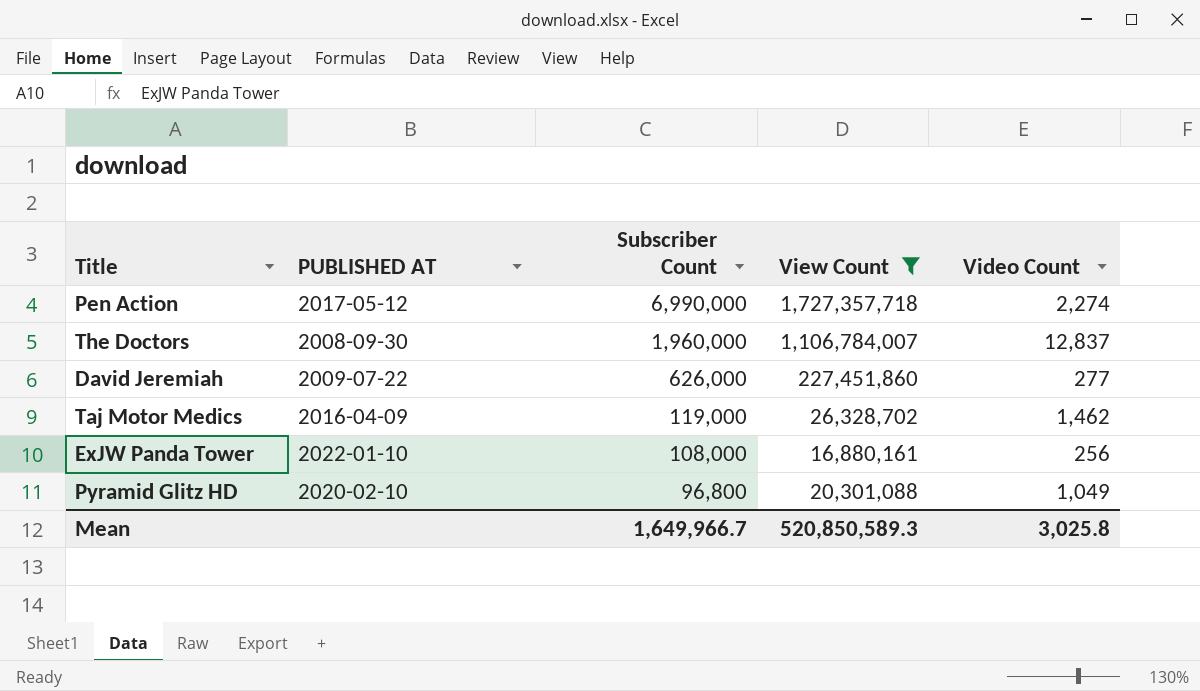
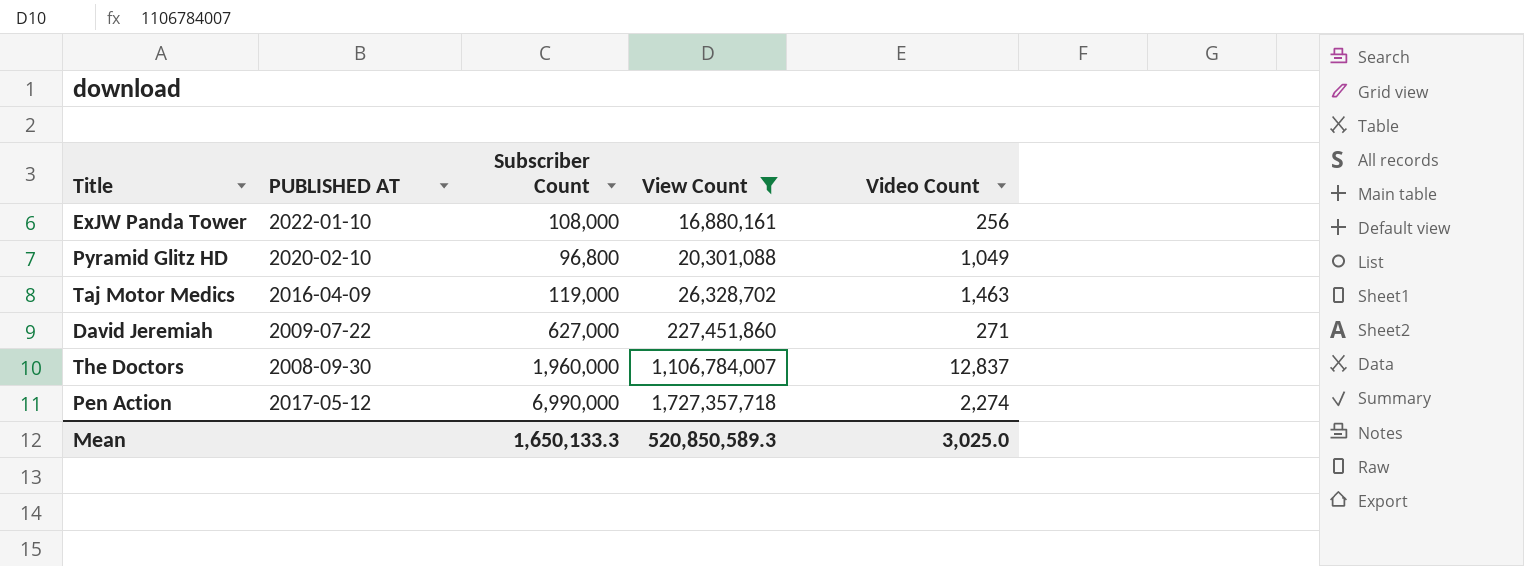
row order: Subscriber Count descending -> View Count ascending
Taj Motor Medics | Video Count: 1,462 -> 1,463
David Jeremiah | Subscriber Count: 626,000 -> 627,000
David Jeremiah | Video Count: 277 -> 271
Mean | Subscriber Count: 1,649,966.7 -> 1,650,133.3
Mean | Video Count: 3,025.8 -> 3,025.0

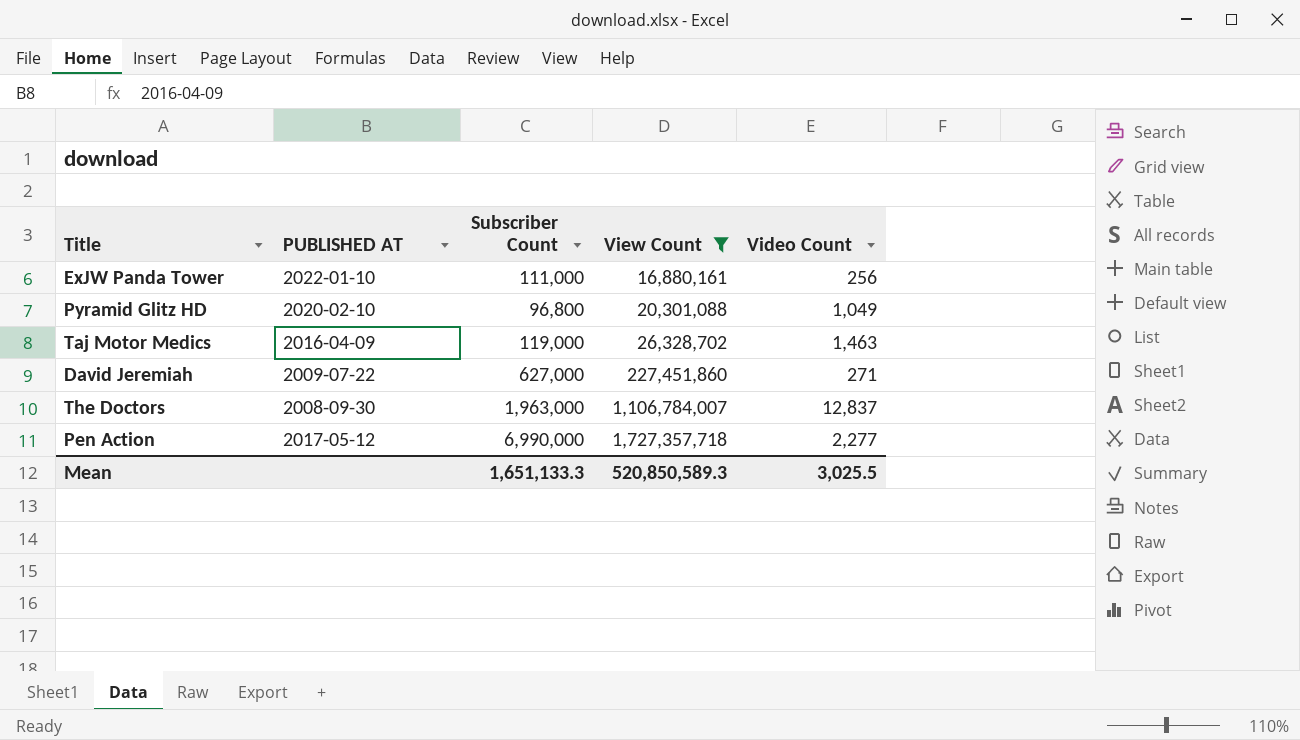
ExJW Panda Tower | Subscriber Count: 108,000 -> 111,000
The Doctors | Subscriber Count: 1,960,000 -> 1,963,000
Pen Action | Video Count: 2,274 -> 2,277
Mean | Subscriber Count: 1,650,133.3 -> 1,651,133.3
Mean | Video Count: 3,025.0 -> 3,025.5

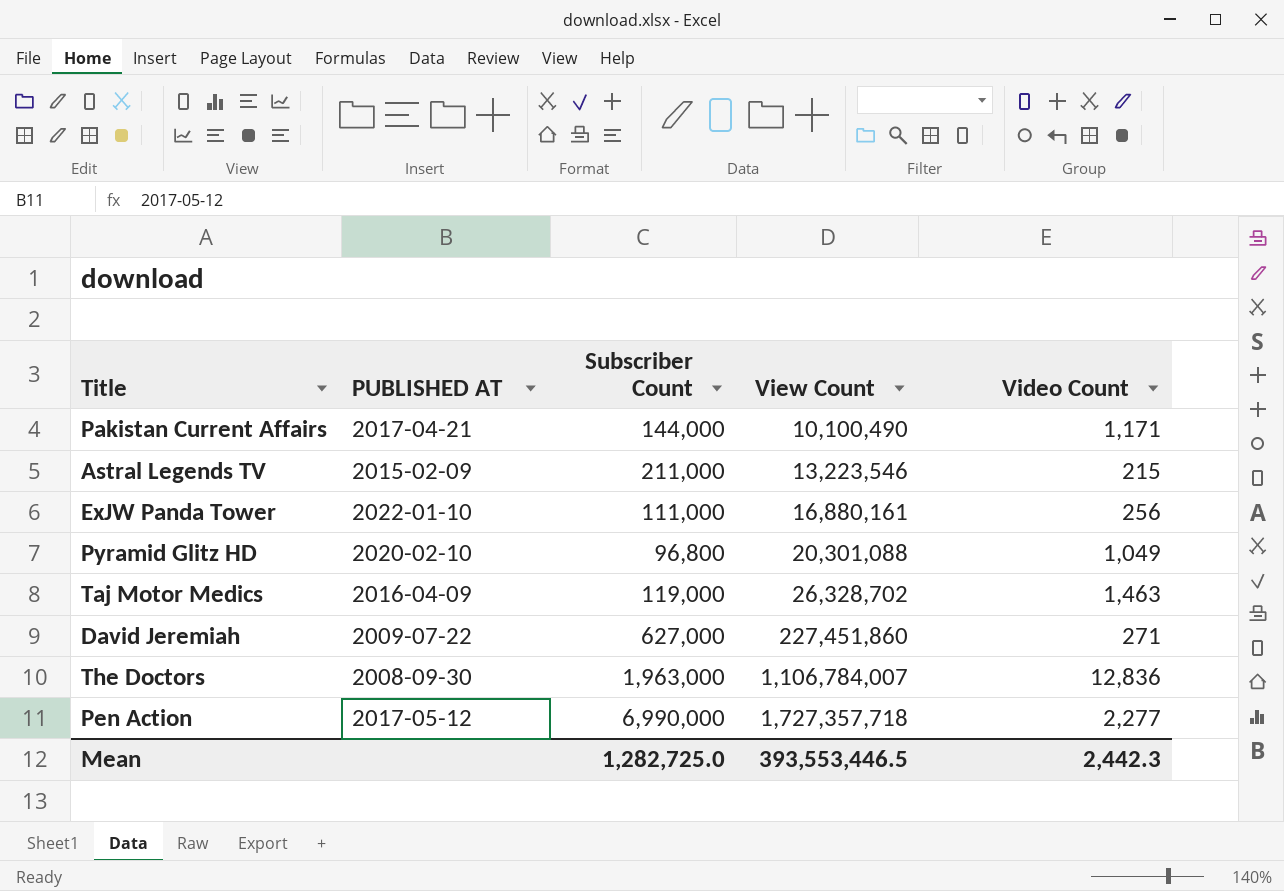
filter: View Count >= 16,880,161 -> none
The Doctors | Video Count: 12,837 -> 12,836
Mean | Subscriber Count: 1,651,133.3 -> 1,282,725.0
Mean | View Count: 520,850,589.3 -> 393,553,446.5
Mean | Video Count: 3,025.5 -> 2,442.3

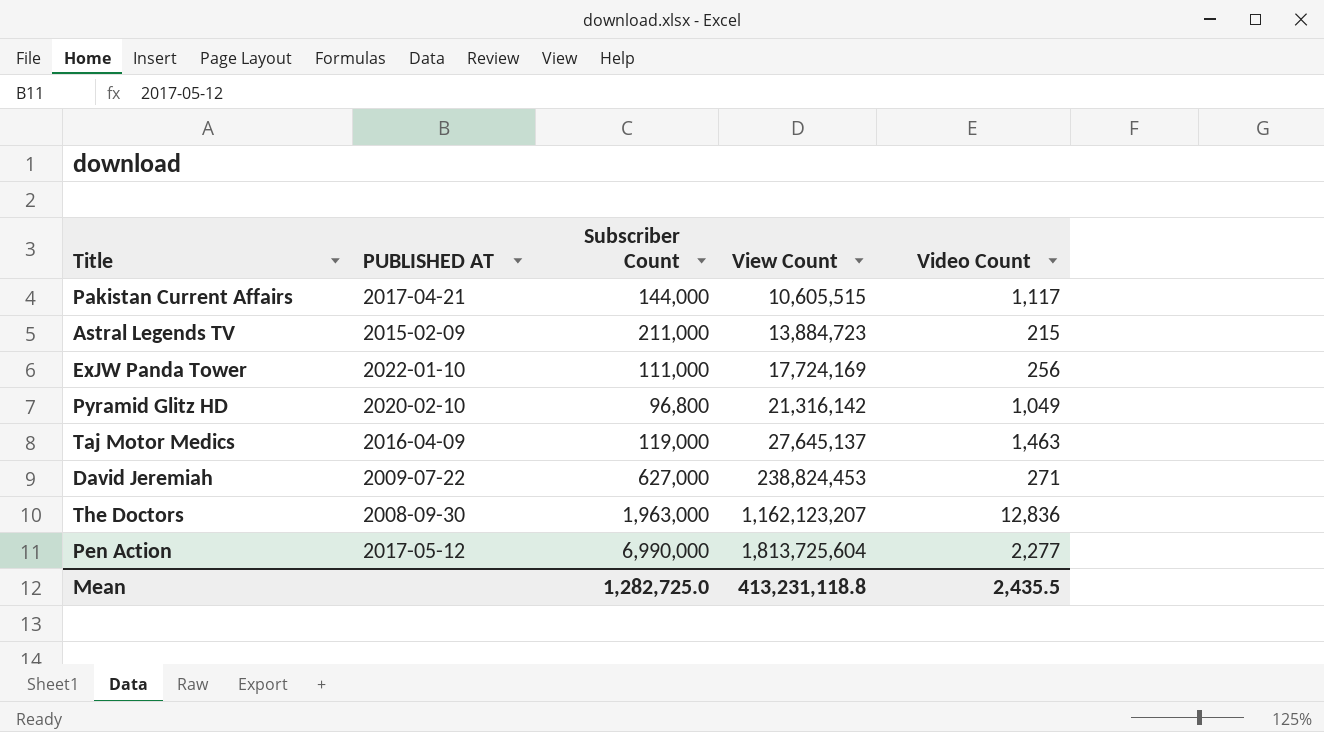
Pakistan Current Affairs | View Count: 10,100,490 -> 10,605,515
Pakistan Current Affairs | Video Count: 1,171 -> 1,117
Astral Legends TV | View Count: 13,223,546 -> 13,884,723
ExJW Panda Tower | View Count: 16,880,161 -> 17,724,169
Pyramid Glitz HD | View Count: 20,301,088 -> 21,316,142
Taj Motor Medics | View Count: 26,328,702 -> 27,645,137
David Jeremiah | View Count: 227,451,860 -> 238,824,453
The Doctors | View Count: 1,106,784,007 -> 1,162,123,207
Pen Action | View Count: 1,727,357,718 -> 1,813,725,604
Mean | View Count: 393,553,446.5 -> 413,231,118.8
Mean | Video Count: 2,442.3 -> 2,435.5

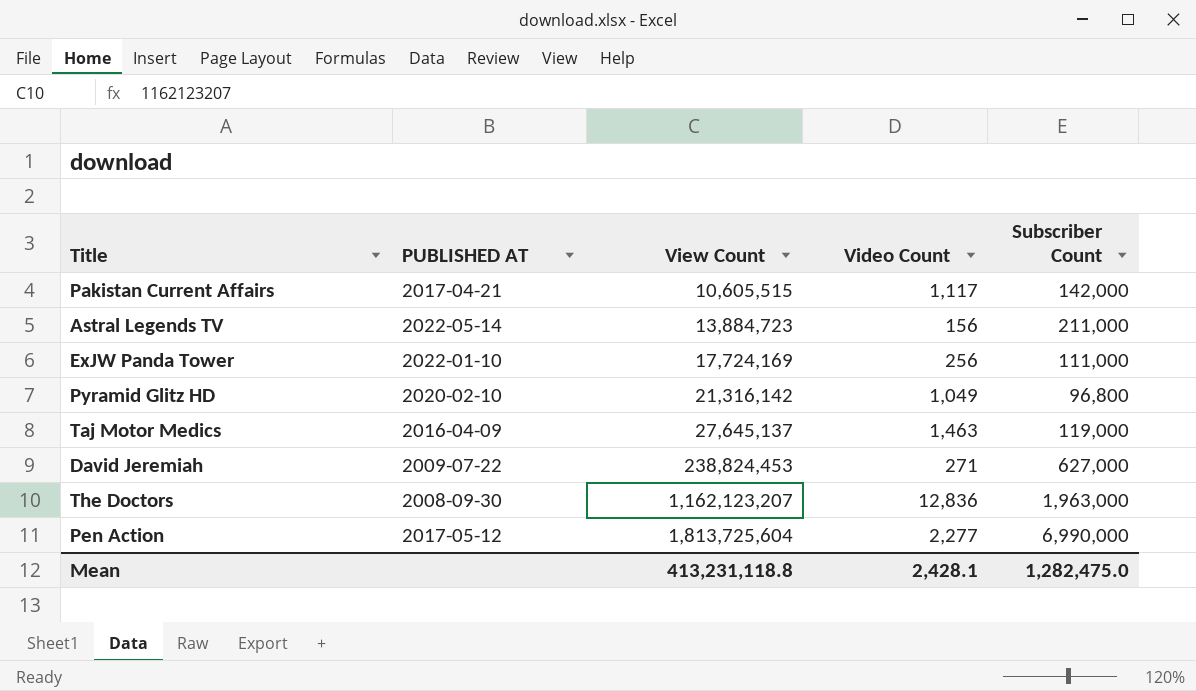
column Subscriber Count | position: 3 -> 5
Pakistan Current Affairs | Subscriber Count: 144,000 -> 142,000
Astral Legends TV | PUBLISHED AT: 2015-02-09 -> 2022-05-14
Astral Legends TV | Video Count: 215 -> 156
Mean | Video Count: 2,435.5 -> 2,428.1
Mean | Subscriber Count: 1,282,725.0 -> 1,282,475.0

